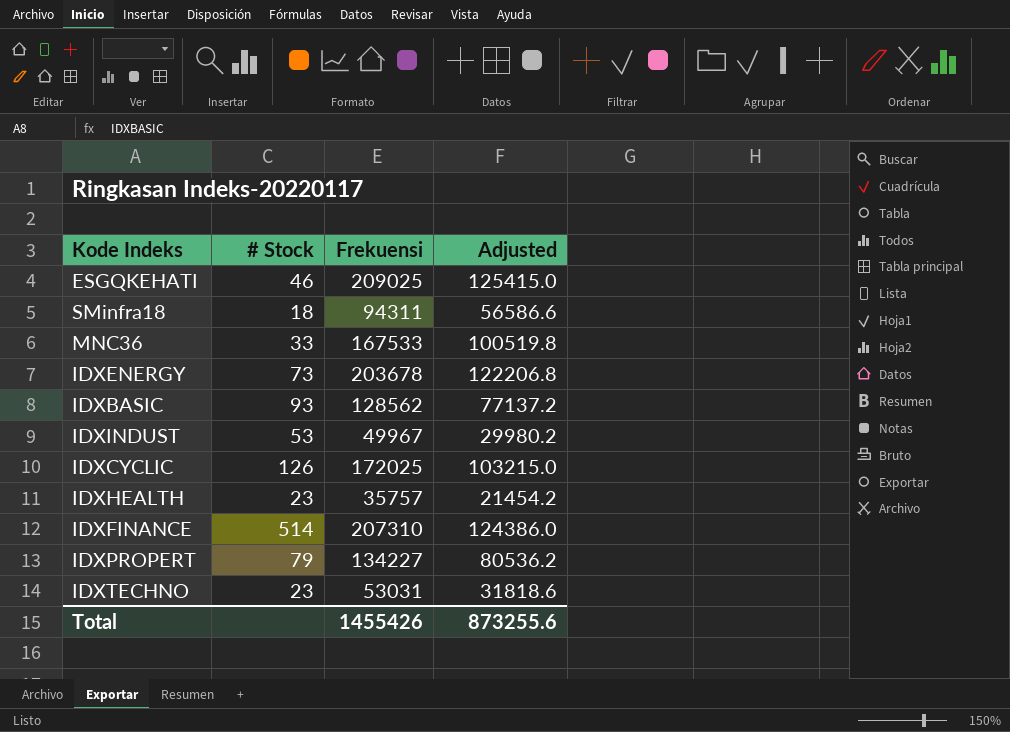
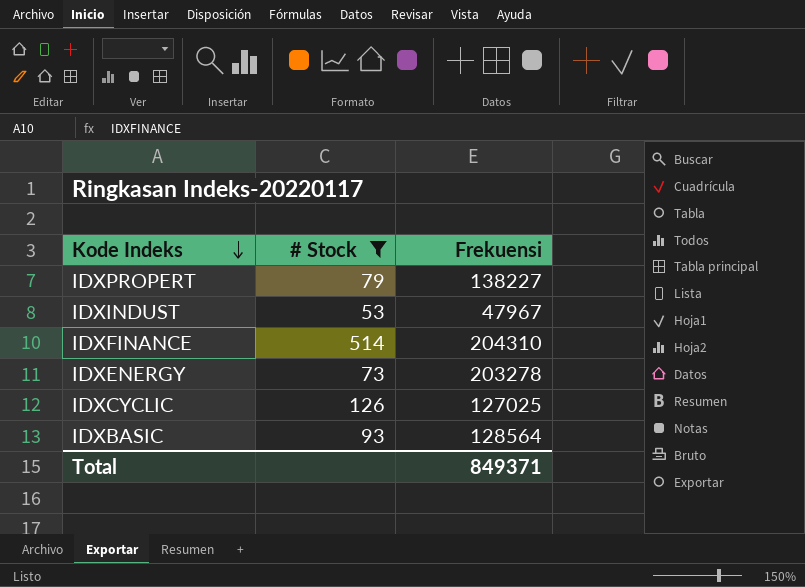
filter: none -> # Stock >= 53
row order: none -> Kode Indeks descending
column Adjusted | formula: [Frekuensi] * 0.6 -> none
IDXPROPERT | Frekuensi: 134227 -> 138227
IDXINDUST | Frekuensi: 49967 -> 47967
IDXFINANCE | Frekuensi: 207310 -> 204310
IDXENERGY | Frekuensi: 203678 -> 203278
IDXCYCLIC | Frekuensi: 172025 -> 127025
IDXBASIC | Frekuensi: 128562 -> 128564
Total | Frekuensi: 1455426 -> 849371

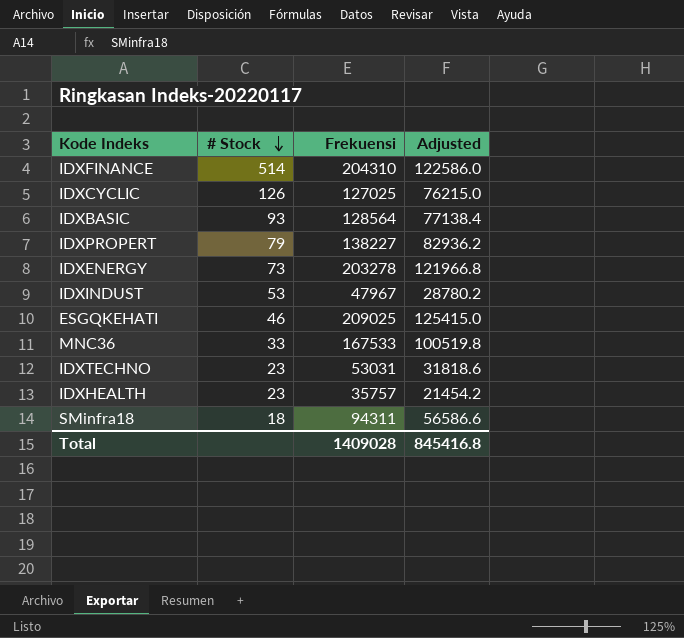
filter: # Stock >= 53 -> none
row order: Kode Indeks descending -> # Stock descending
column Adjusted | formula: none -> [Frekuensi] * 0.6
Total | Frekuensi: 849371 -> 1409028

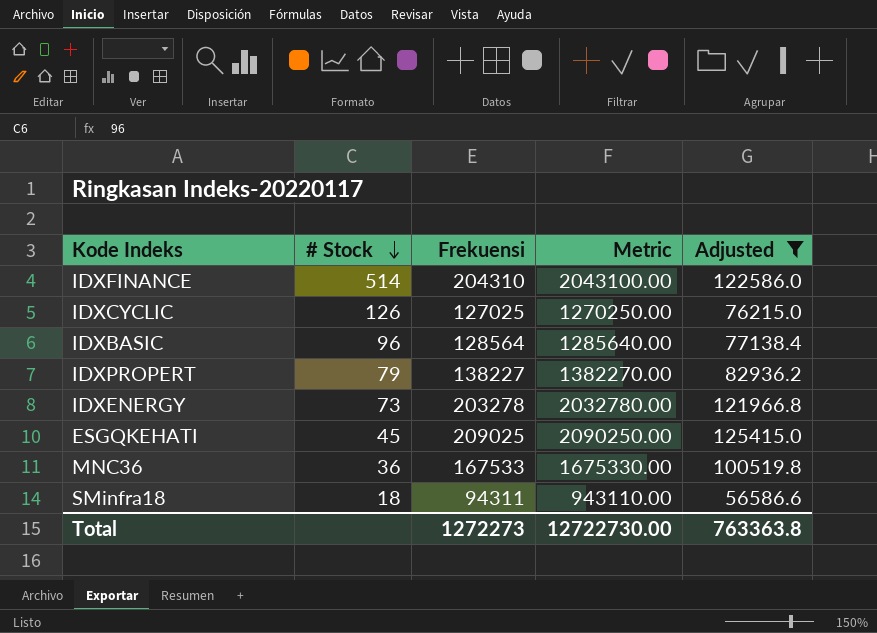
filter: none -> Adjusted >= 56586.6
column Metric | formula: none -> [Frekuensi] * 10
IDXBASIC | # Stock: 93 -> 96
ESGQKEHATI | # Stock: 46 -> 45
MNC36 | # Stock: 33 -> 36
Total | Frekuensi: 1409028 -> 1272273
Total | Adjusted: 845416.8 -> 763363.8

